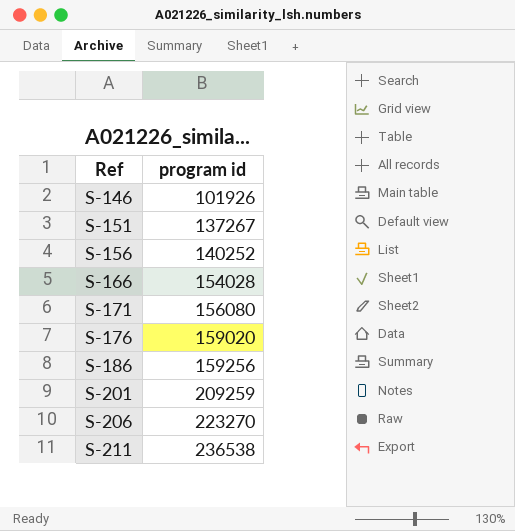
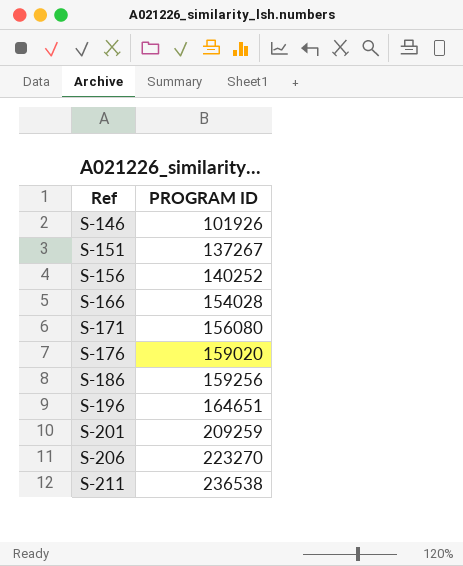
column name: program id -> PROGRAM ID
row S-196: none -> 164651

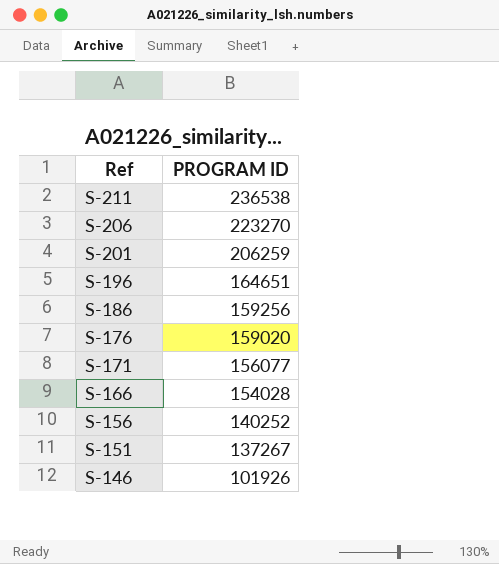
row order: Ref ascending -> Ref descending
S-201 | PROGRAM ID: 209259 -> 206259
S-171 | PROGRAM ID: 156080 -> 156077

